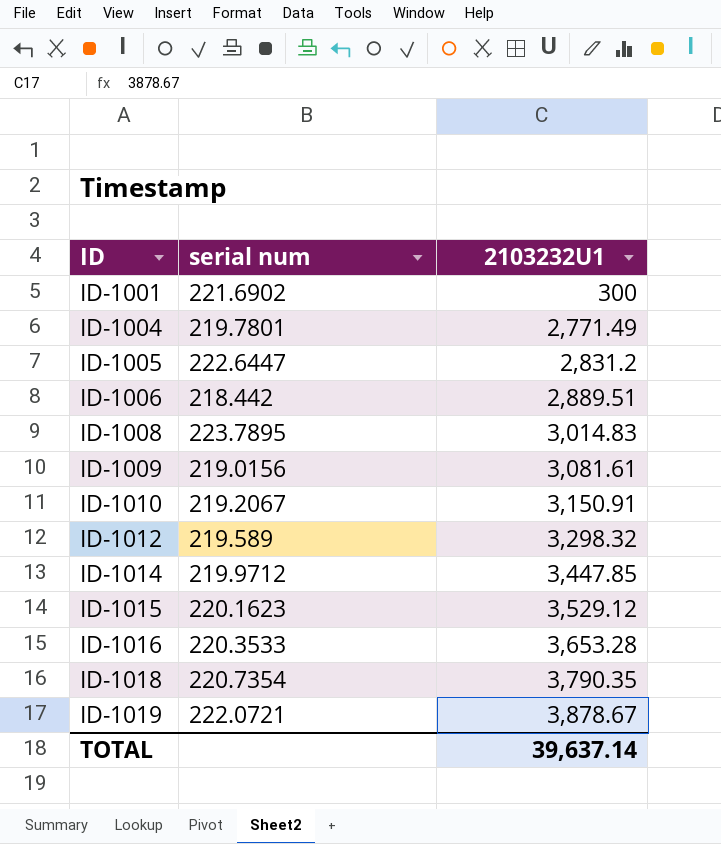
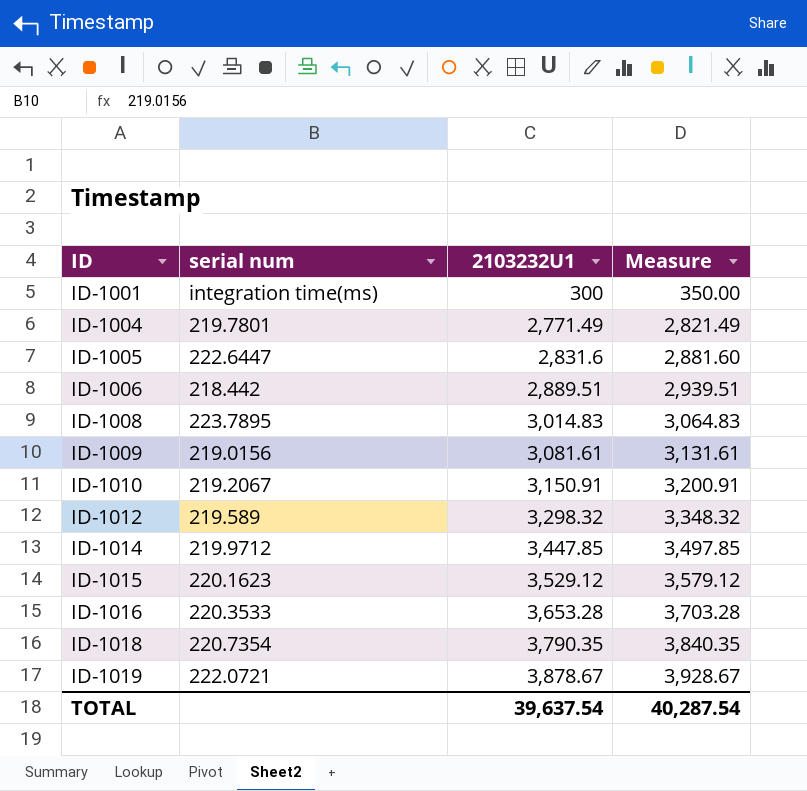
column Measure | formula: none -> [2103232U1] + 50
ID-1001 | serial num: 221.6902 -> integration time(ms)
ID-1005 | 2103232U1: 2,831.2 -> 2,831.6
TOTAL | 2103232U1: 39,637.14 -> 39,637.54

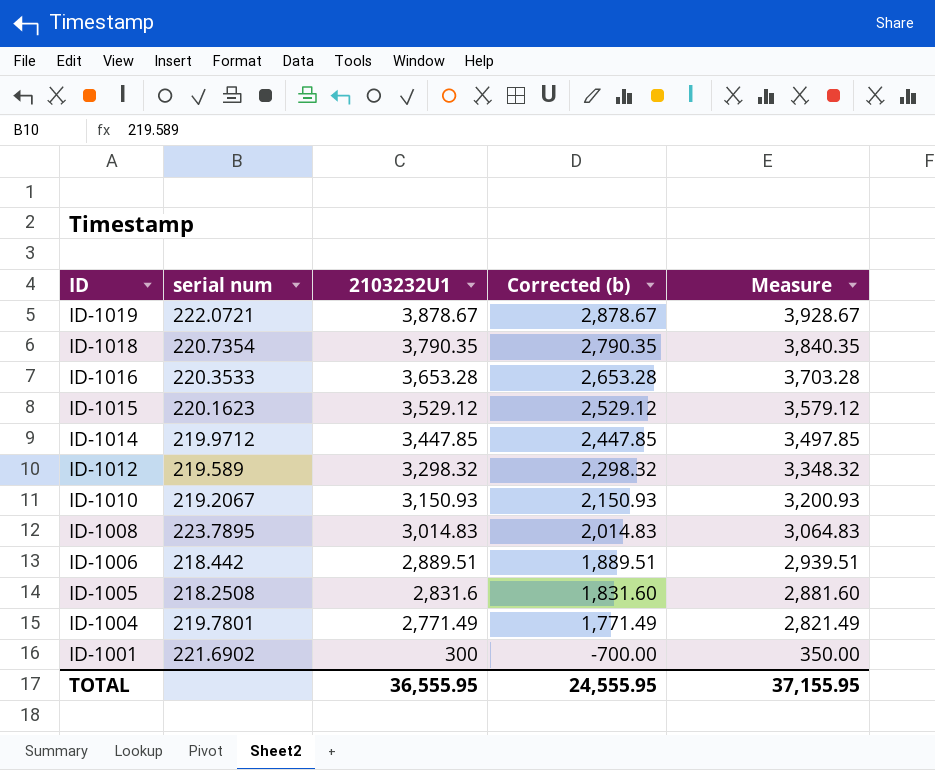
row order: ID ascending -> ID descending
column Corrected (b) | formula: none -> [2103232U1] - 1000
row ID-1009: 219.0156 | 3,081.61 | 3,131.61 -> none
ID-1010 | 2103232U1: 3,150.91 -> 3,150.93
ID-1010 | Measure: 3,200.91 -> 3,200.93
ID-1005 | serial num: 222.6447 -> 218.2508
ID-1001 | serial num: integration time(ms) -> 221.6902
TOTAL | 2103232U1: 39,637.54 -> 36,555.95
TOTAL | Measure: 40,287.54 -> 37,155.95

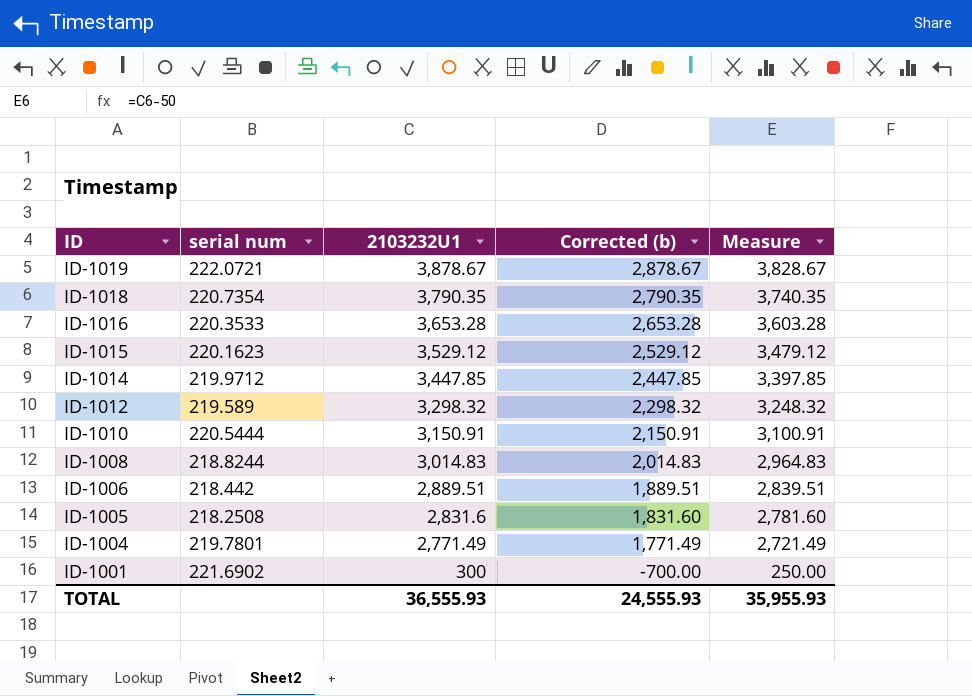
column Measure | formula: [2103232U1] + 50 -> [2103232U1] - 50
ID-1010 | serial num: 219.2067 -> 220.5444
ID-1010 | 2103232U1: 3,150.93 -> 3,150.91
ID-1010 | Corrected (b): 2,150.93 -> 2,150.91
ID-1008 | serial num: 223.7895 -> 218.8244
TOTAL | 2103232U1: 36,555.95 -> 36,555.93
TOTAL | Corrected (b): 24,555.95 -> 24,555.93
TOTAL | Measure: 37,155.95 -> 35,955.93

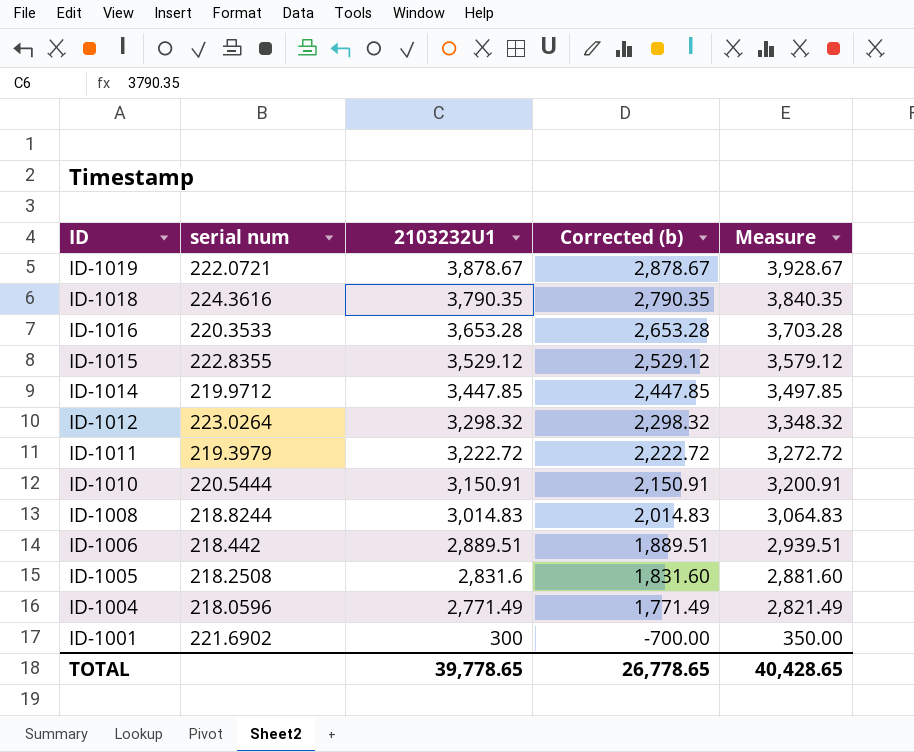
column Measure | formula: [2103232U1] - 50 -> [2103232U1] + 50
ID-1018 | serial num: 220.7354 -> 224.3616
ID-1015 | serial num: 220.1623 -> 222.8355
ID-1012 | serial num: 219.589 -> 223.0264
row ID-1011: none -> 219.3979 | 3,222.72 | 2,222.72 | 3,272.72
ID-1004 | serial num: 219.7801 -> 218.0596
TOTAL | 2103232U1: 36,555.93 -> 39,778.65
TOTAL | Corrected (b): 24,555.93 -> 26,778.65
TOTAL | Measure: 35,955.93 -> 40,428.65

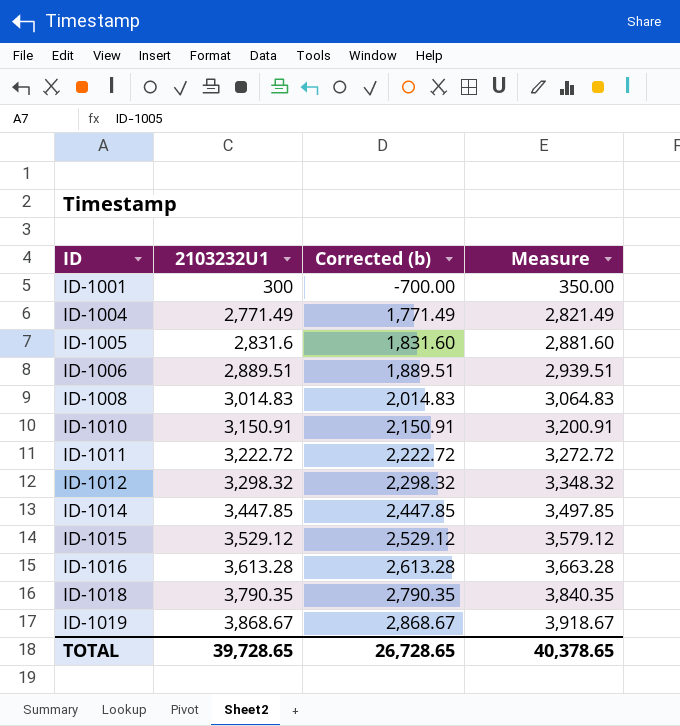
row order: ID descending -> ID ascending
column serial num | position: 2 -> none
ID-1016 | 2103232U1: 3,653.28 -> 3,613.28
ID-1016 | Corrected (b): 2,653.28 -> 2,613.28
ID-1016 | Measure: 3,703.28 -> 3,663.28
ID-1019 | 2103232U1: 3,878.67 -> 3,868.67
ID-1019 | Corrected (b): 2,878.67 -> 2,868.67
ID-1019 | Measure: 3,928.67 -> 3,918.67
TOTAL | 2103232U1: 39,778.65 -> 39,728.65
TOTAL | Corrected (b): 26,778.65 -> 26,728.65
TOTAL | Measure: 40,428.65 -> 40,378.65

